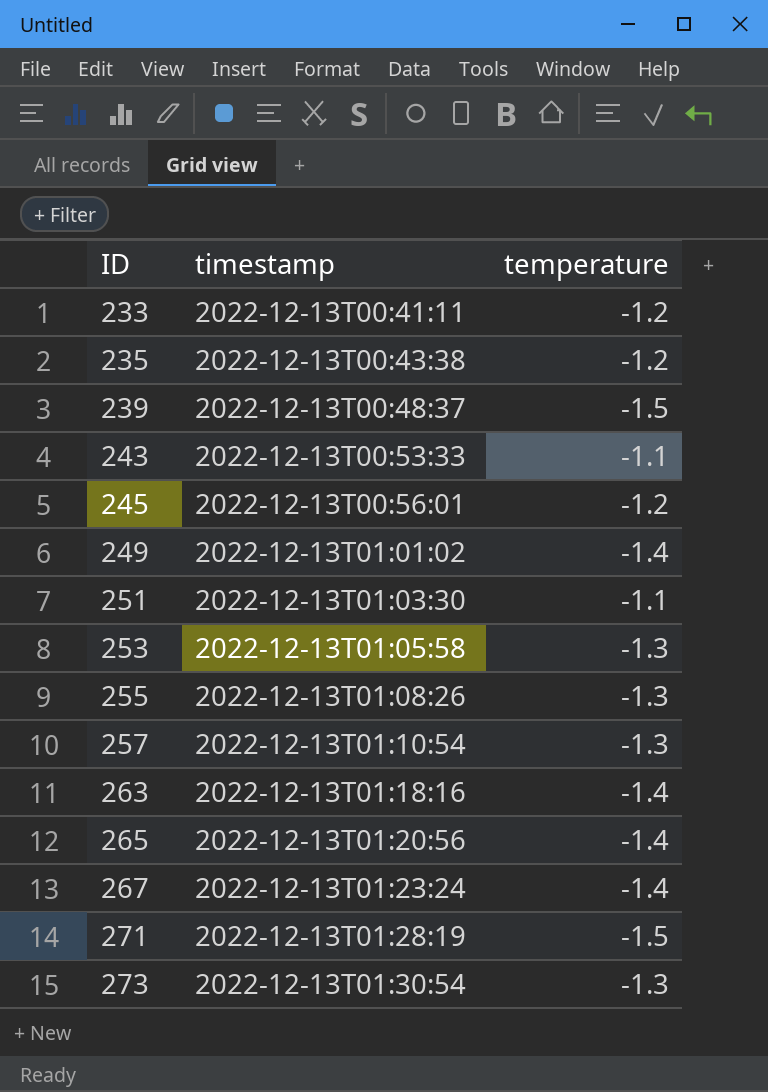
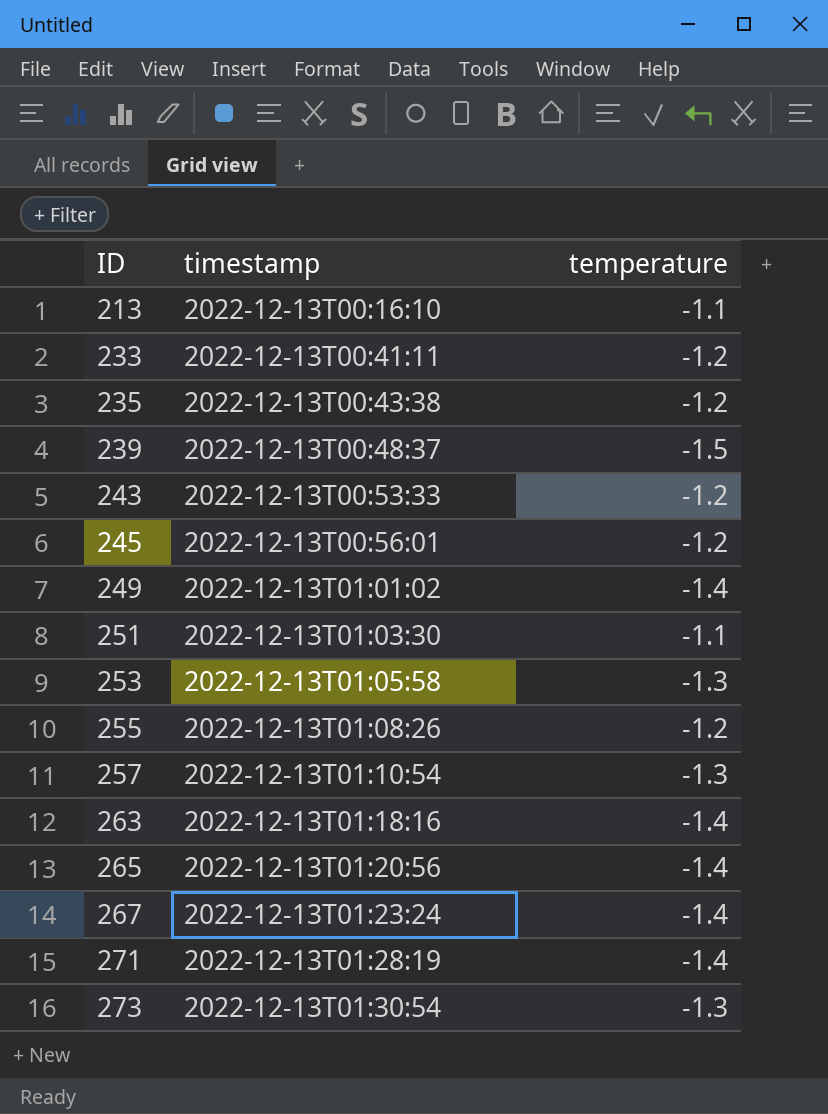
row 213: none -> 2022-12-13T00:16:10 | -1.1
243 | temperature: -1.1 -> -1.2
255 | temperature: -1.3 -> -1.2
271 | temperature: -1.5 -> -1.4

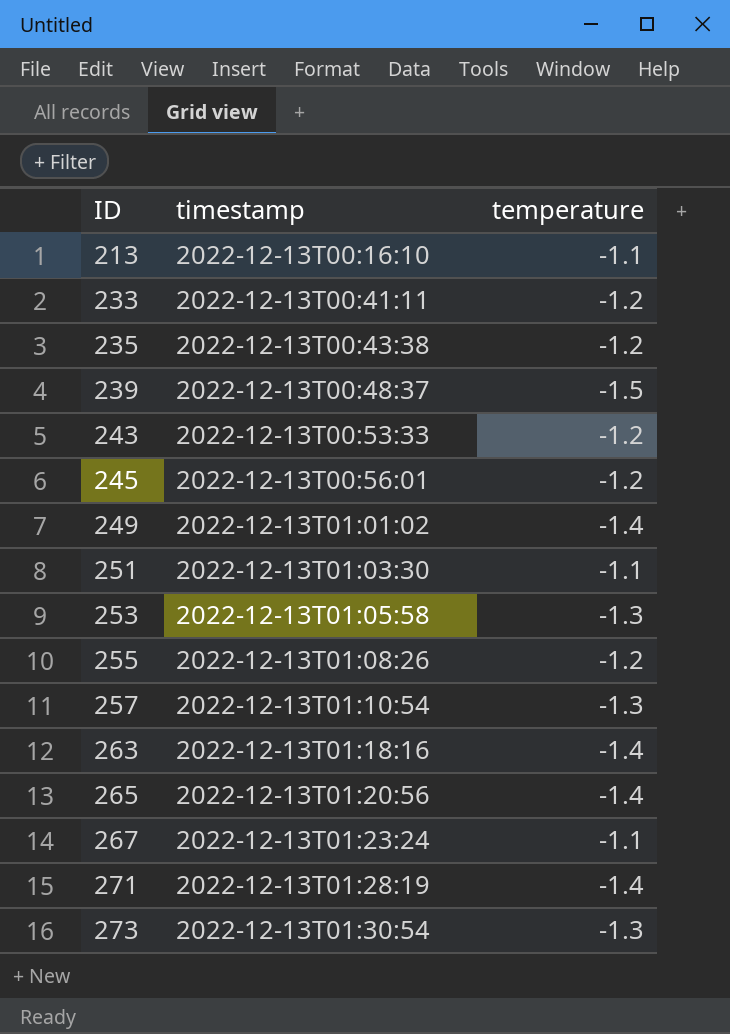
267 | temperature: -1.4 -> -1.1

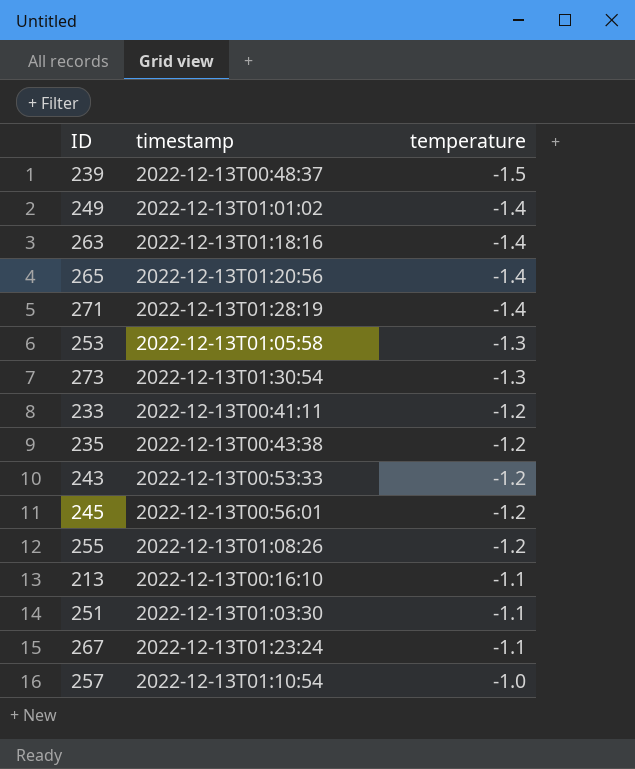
row order: ID ascending -> temperature ascending
257 | temperature: -1.3 -> -1.0

